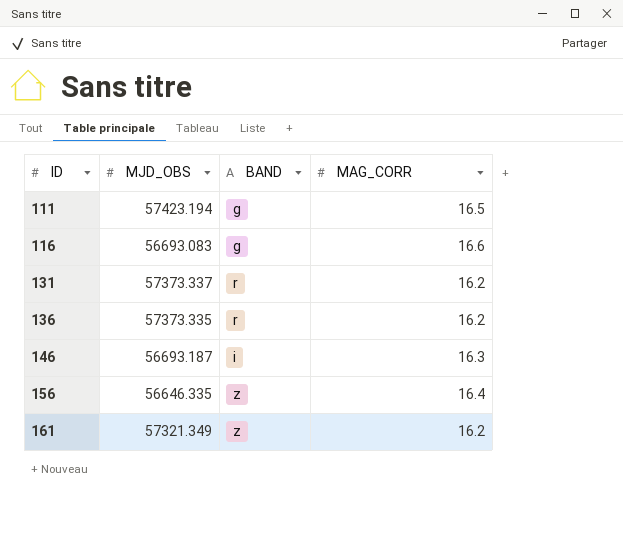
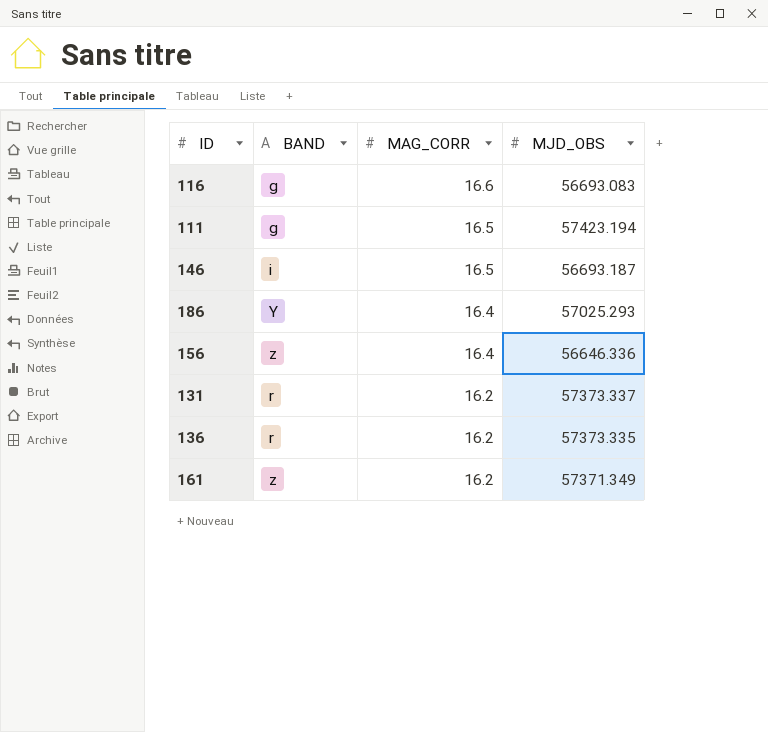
row order: ID ascending -> MAG_CORR descending
column MJD_OBS | position: 2 -> 4
146 | MAG_CORR: 16.3 -> 16.5
row 186: none -> Y | 16.4 | 57025.293
156 | MJD_OBS: 56646.335 -> 56646.336
161 | MJD_OBS: 57321.349 -> 57371.349

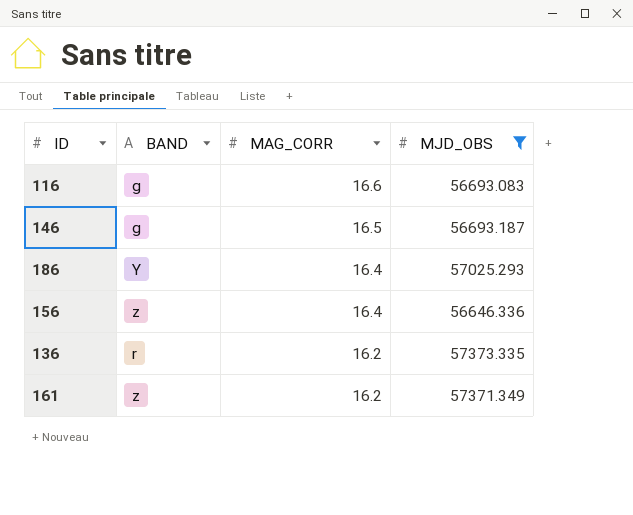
filter: none -> MJD_OBS <= 57373.335
146 | BAND: i -> g

